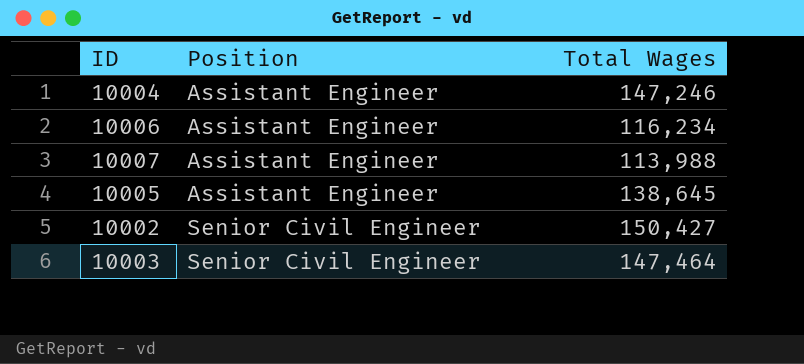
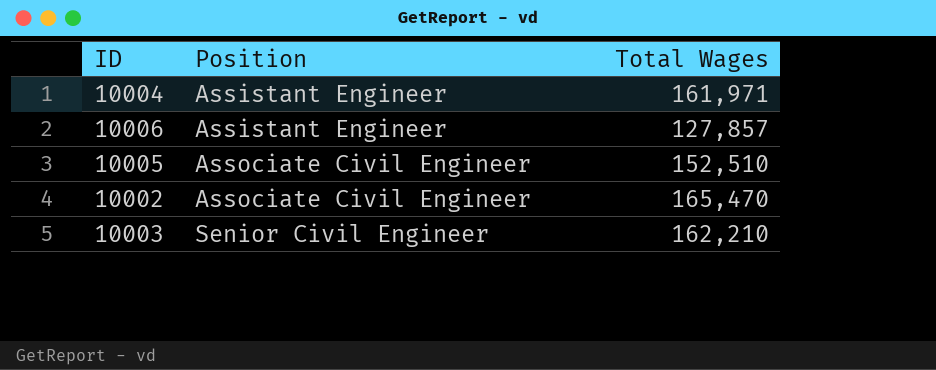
row 10007: Assistant Engineer | 113,988 -> none
10004 | Total Wages: 147,246 -> 161,971
10006 | Total Wages: 116,234 -> 127,857
10005 | Position: Assistant Engineer -> Associate Civil Engineer
10005 | Total Wages: 138,645 -> 152,510
10002 | Position: Senior Civil Engineer -> Associate Civil Engineer
10002 | Total Wages: 150,427 -> 165,470
10003 | Total Wages: 147,464 -> 162,210

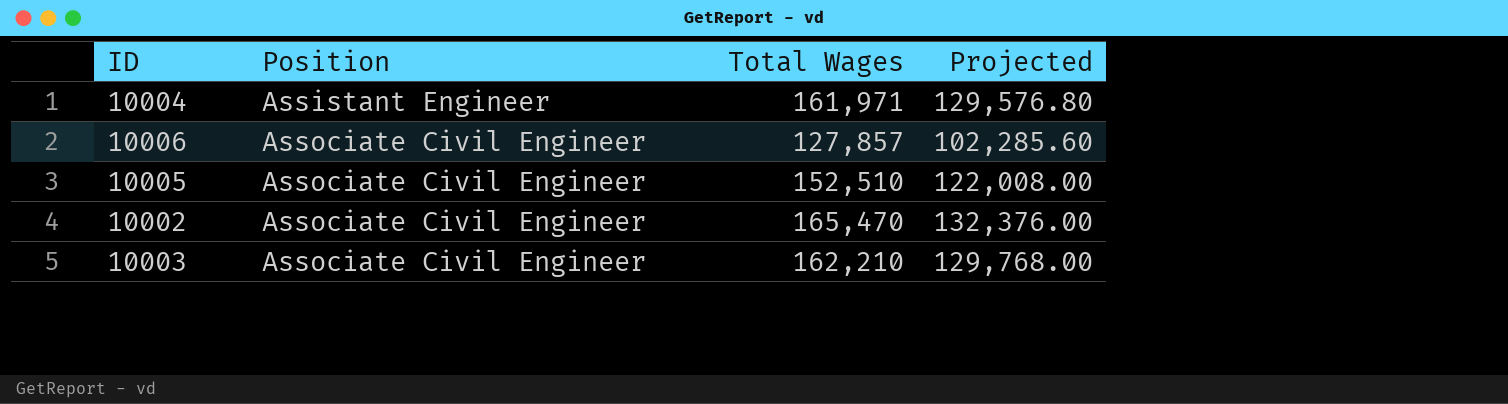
column Projected | formula: none -> [Total Wages] * 0.8
10006 | Position: Assistant Engineer -> Associate Civil Engineer
10003 | Position: Senior Civil Engineer -> Associate Civil Engineer

